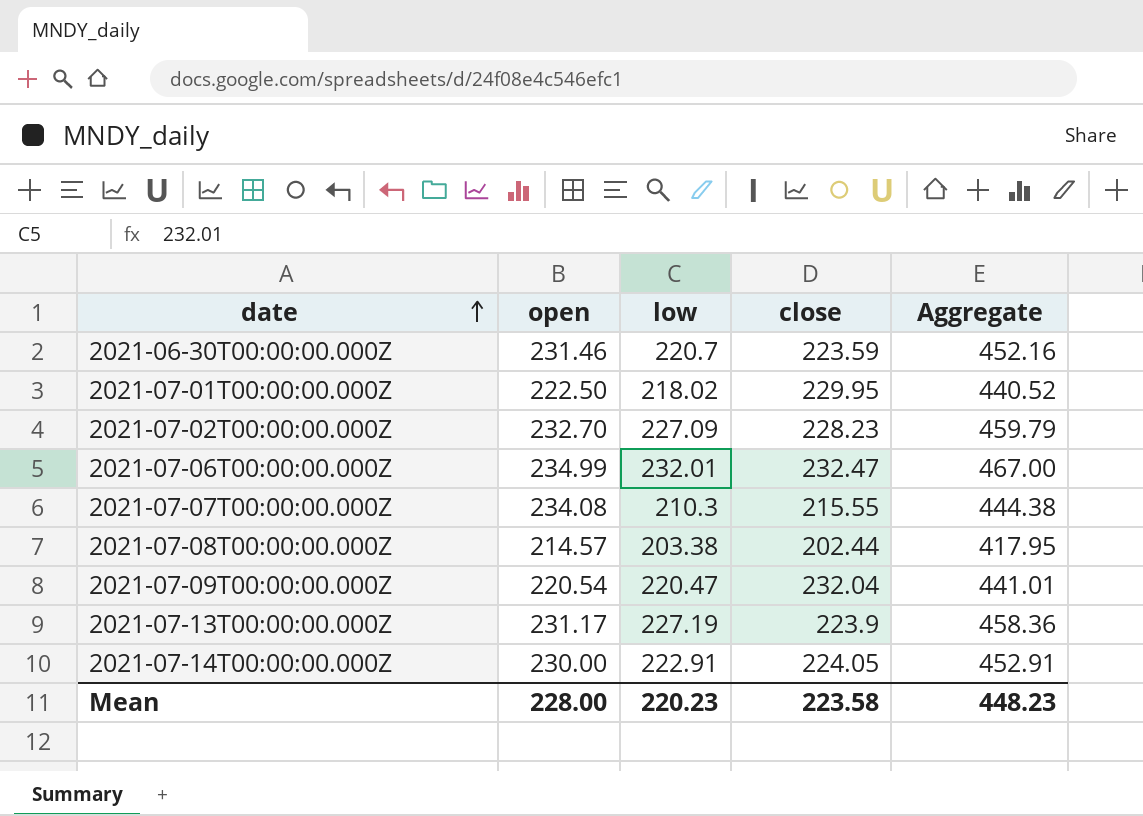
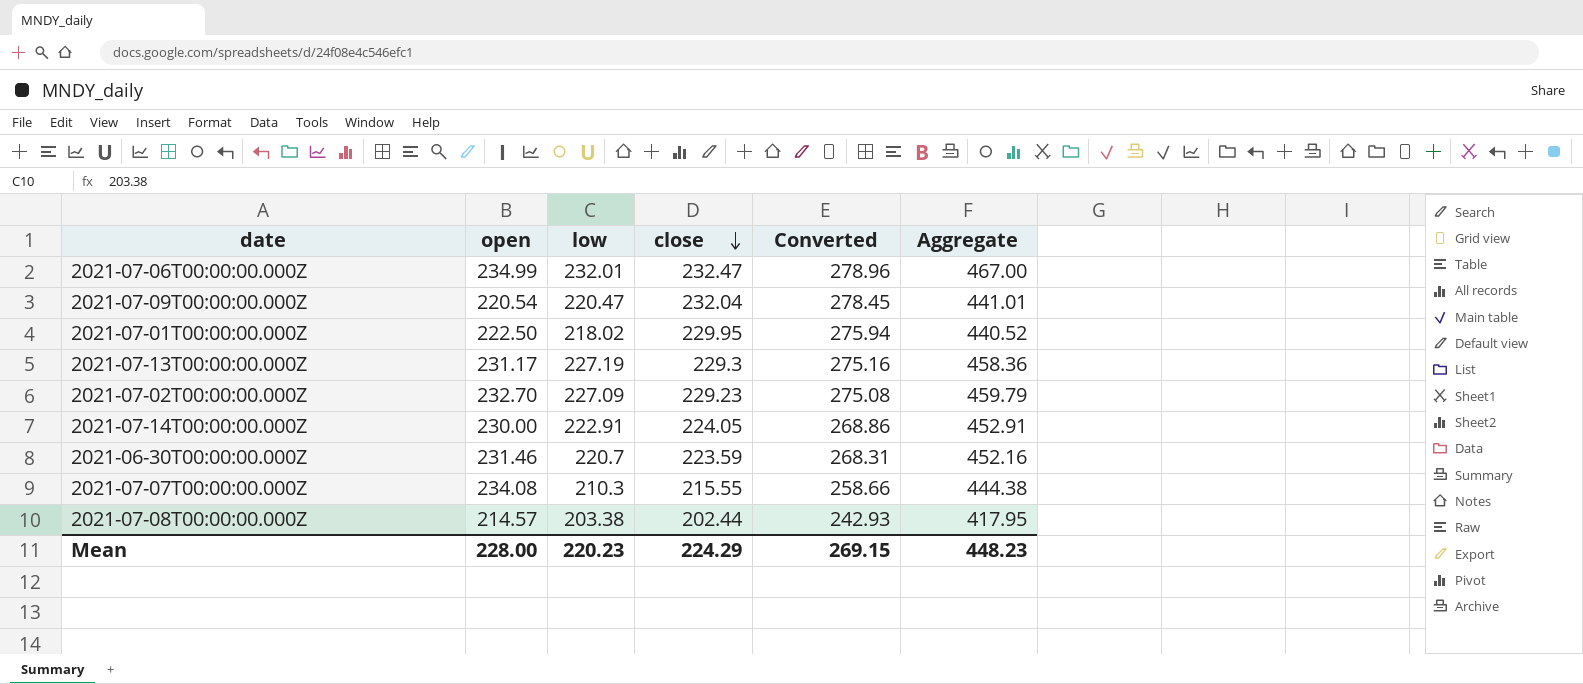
row order: date ascending -> close descending
column Converted | formula: none -> [close] * 1.2
2021-07-13T00:00:00.000Z | close: 223.9 -> 229.3
2021-07-02T00:00:00.000Z | close: 228.23 -> 229.23
Mean | close: 223.58 -> 224.29

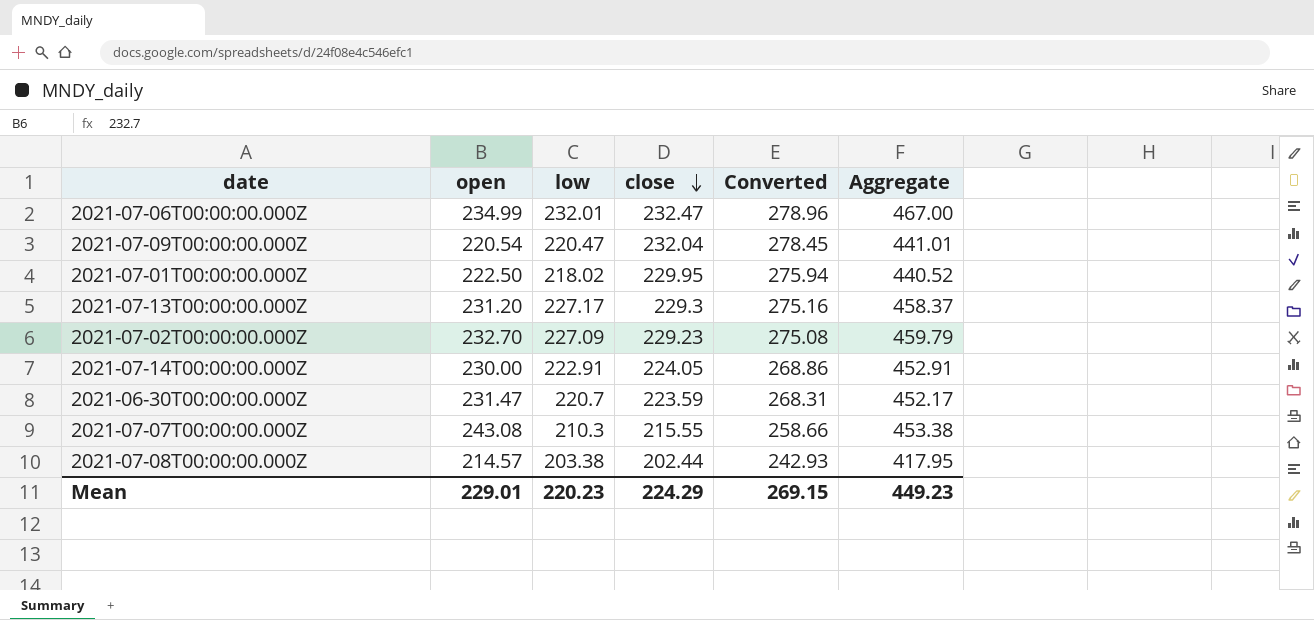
2021-07-13T00:00:00.000Z | open: 231.17 -> 231.20
2021-07-13T00:00:00.000Z | low: 227.19 -> 227.17
2021-07-13T00:00:00.000Z | Aggregate: 458.36 -> 458.37
2021-06-30T00:00:00.000Z | open: 231.46 -> 231.47
2021-06-30T00:00:00.000Z | Aggregate: 452.16 -> 452.17
2021-07-07T00:00:00.000Z | open: 234.08 -> 243.08
2021-07-07T00:00:00.000Z | Aggregate: 444.38 -> 453.38
Mean | open: 228.00 -> 229.01
Mean | Aggregate: 448.23 -> 449.23

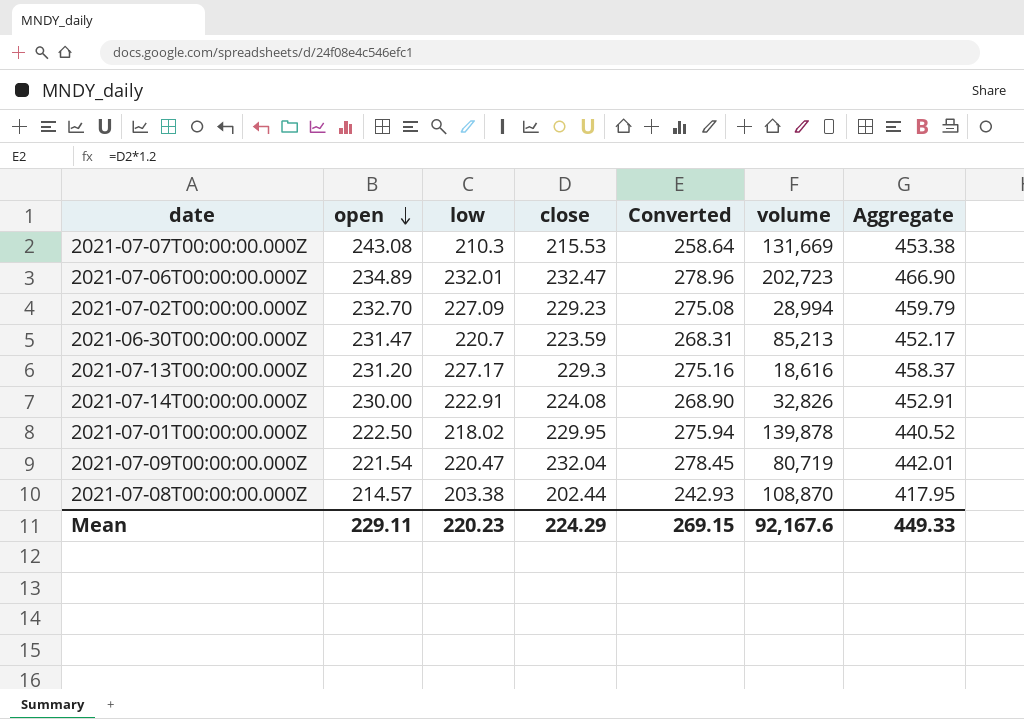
row order: close descending -> open descending
column volume | position: none -> 6
2021-07-07T00:00:00.000Z | close: 215.55 -> 215.53
2021-07-07T00:00:00.000Z | Converted: 258.66 -> 258.64
2021-07-06T00:00:00.000Z | open: 234.99 -> 234.89
2021-07-06T00:00:00.000Z | Aggregate: 467.00 -> 466.90
2021-07-14T00:00:00.000Z | close: 224.05 -> 224.08
2021-07-14T00:00:00.000Z | Converted: 268.86 -> 268.90
2021-07-09T00:00:00.000Z | open: 220.54 -> 221.54
2021-07-09T00:00:00.000Z | Aggregate: 441.01 -> 442.01
Mean | open: 229.01 -> 229.11
Mean | Aggregate: 449.23 -> 449.33

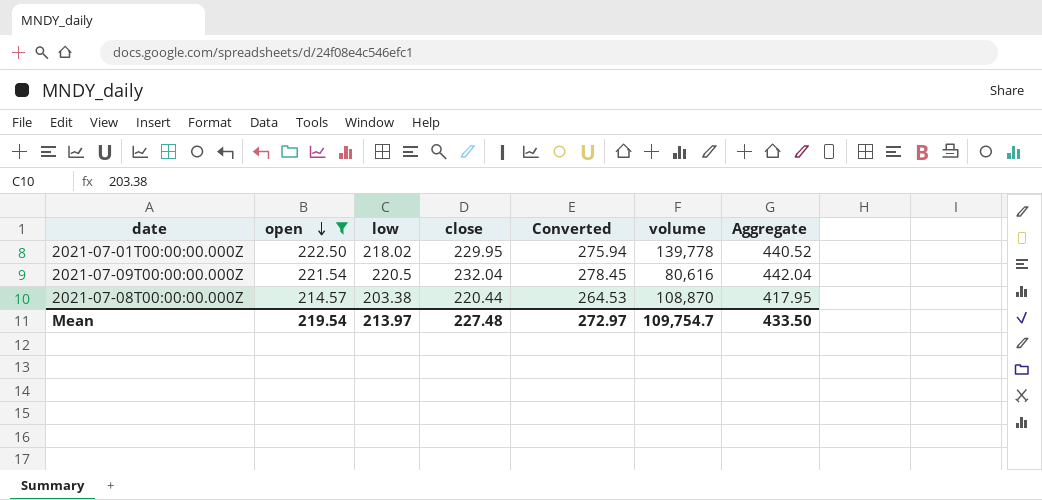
filter: none -> open <= 222.50
2021-07-01T00:00:00.000Z | volume: 139,878 -> 139,778
2021-07-09T00:00:00.000Z | low: 220.47 -> 220.5
2021-07-09T00:00:00.000Z | volume: 80,719 -> 80,616
2021-07-09T00:00:00.000Z | Aggregate: 442.01 -> 442.04
2021-07-08T00:00:00.000Z | close: 202.44 -> 220.44
2021-07-08T00:00:00.000Z | Converted: 242.93 -> 264.53
Mean | open: 229.11 -> 219.54
Mean | low: 220.23 -> 213.97
Mean | close: 224.29 -> 227.48
Mean | Converted: 269.15 -> 272.97
Mean | volume: 92,167.6 -> 109,754.7
Mean | Aggregate: 449.33 -> 433.50

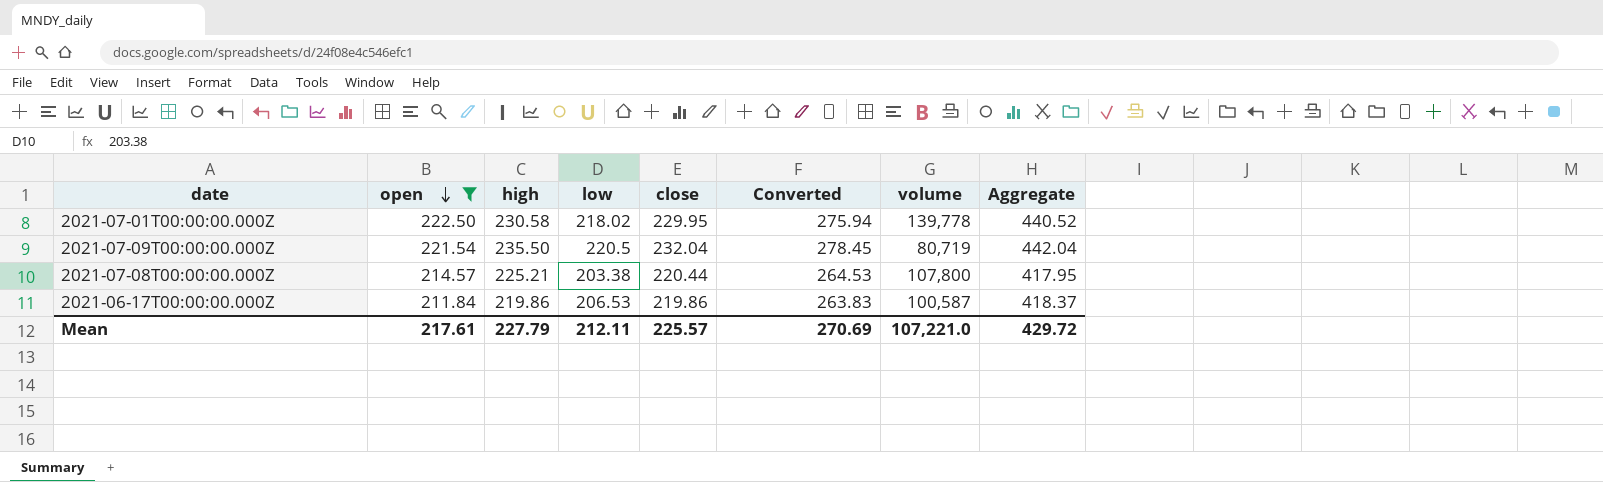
column high | position: none -> 3
2021-07-09T00:00:00.000Z | volume: 80,616 -> 80,719
2021-07-08T00:00:00.000Z | volume: 108,870 -> 107,800
row 2021-06-17T00:00:00.000Z: none -> 211.84 | 219.86 | 206.53 | 219.86 | 263.83 | 100,587 | 418.37
Mean | open: 219.54 -> 217.61
Mean | low: 213.97 -> 212.11
Mean | close: 227.48 -> 225.57
Mean | Converted: 272.97 -> 270.69
Mean | volume: 109,754.7 -> 107,221.0
Mean | Aggregate: 433.50 -> 429.72

